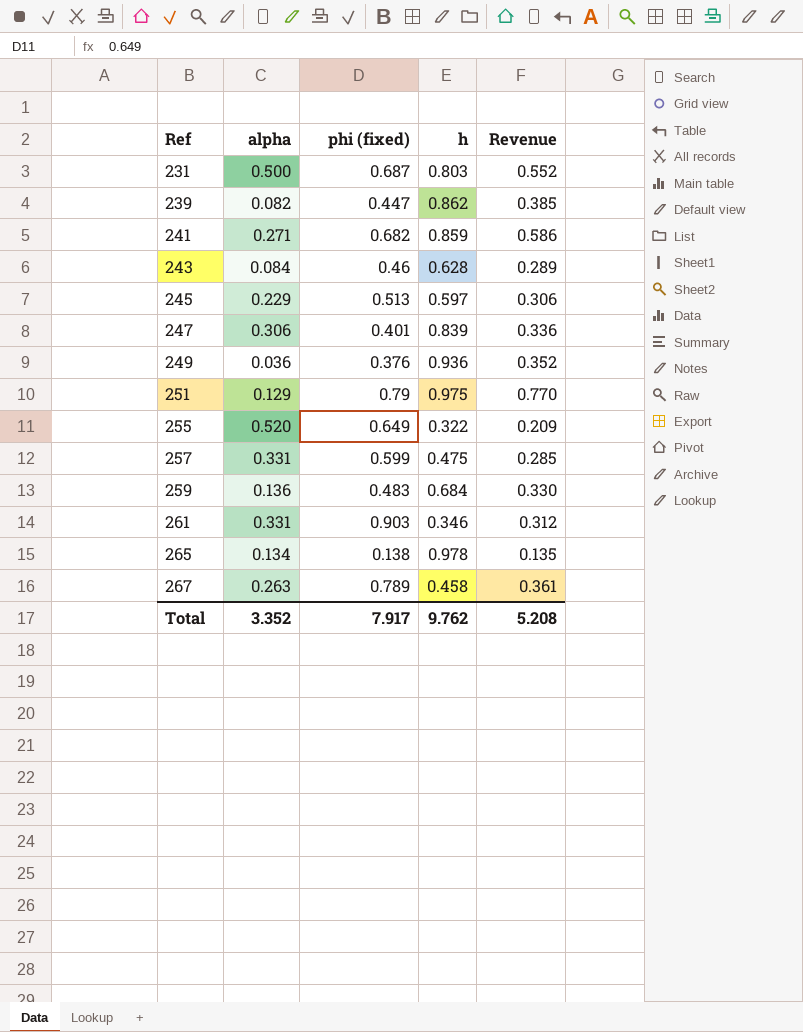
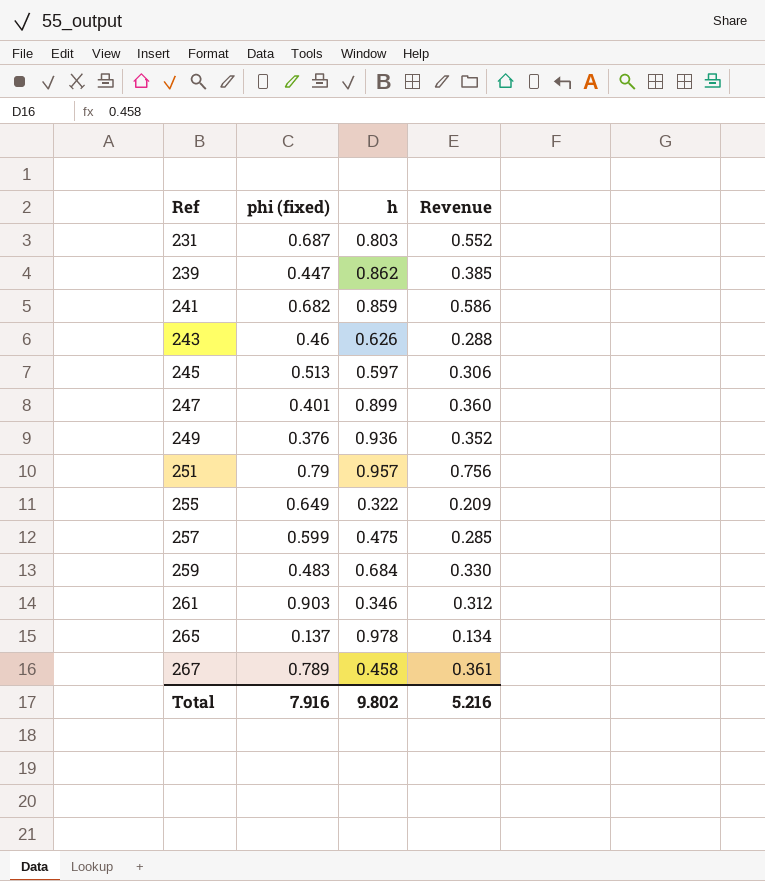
column alpha | position: 2 -> none
243 | h: 0.628 -> 0.626
243 | Revenue: 0.289 -> 0.288
247 | h: 0.839 -> 0.899
247 | Revenue: 0.336 -> 0.360
251 | h: 0.975 -> 0.957
251 | Revenue: 0.770 -> 0.756
265 | phi (fixed): 0.138 -> 0.137
265 | Revenue: 0.135 -> 0.134
Total | phi (fixed): 7.917 -> 7.916
Total | h: 9.762 -> 9.802
Total | Revenue: 5.208 -> 5.216

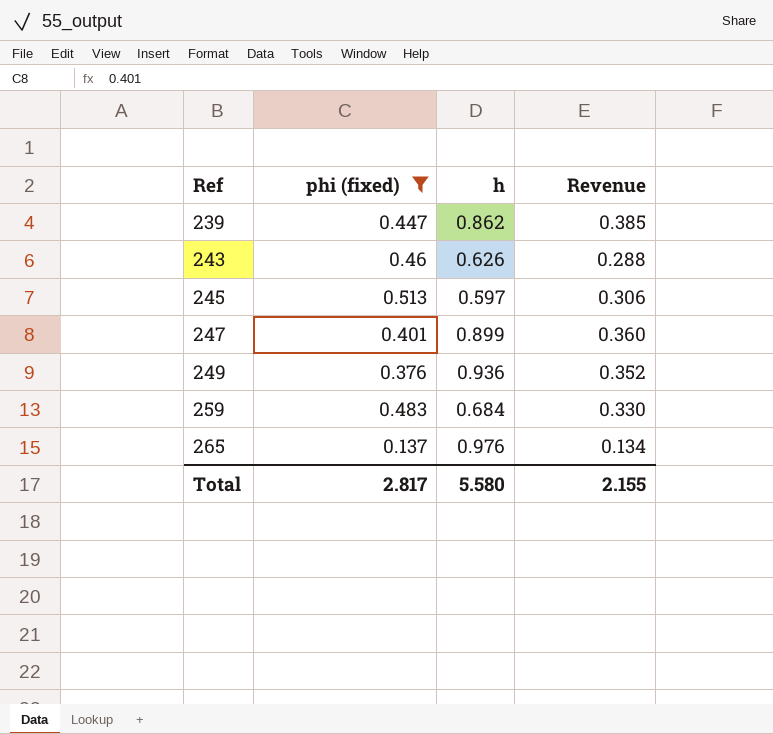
filter: none -> phi (fixed) <= 0.513
265 | h: 0.978 -> 0.976
Total | phi (fixed): 7.916 -> 2.817
Total | h: 9.802 -> 5.580
Total | Revenue: 5.216 -> 2.155

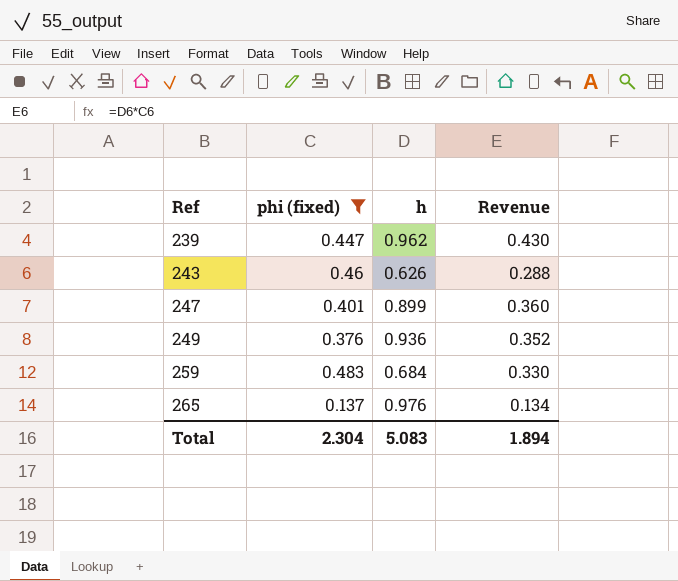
row 245: 0.513 | 0.597 | 0.306 -> none
239 | h: 0.862 -> 0.962
239 | Revenue: 0.385 -> 0.430
Total | phi (fixed): 2.817 -> 2.304
Total | h: 5.580 -> 5.083
Total | Revenue: 2.155 -> 1.894

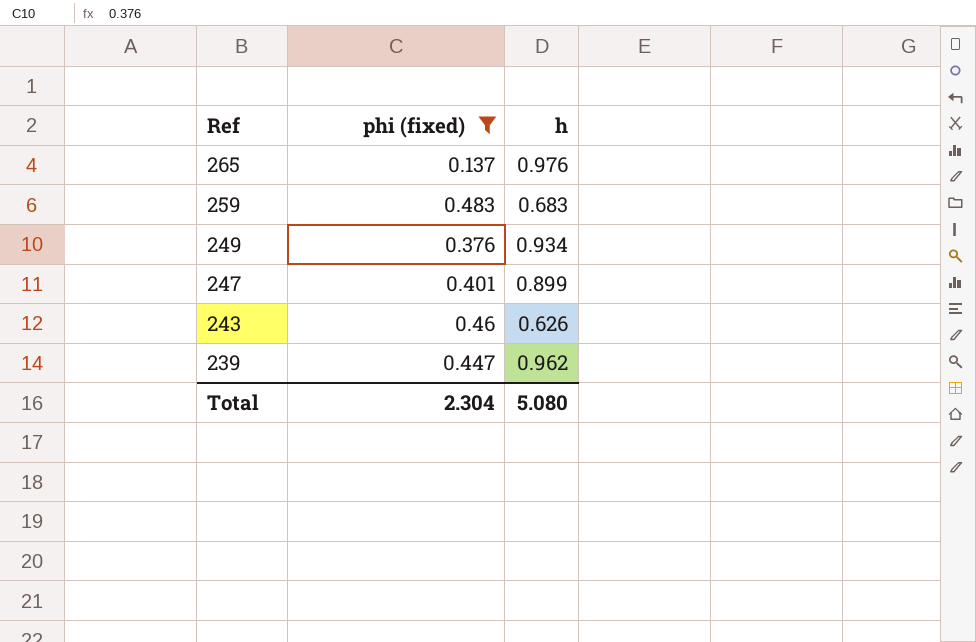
row order: Ref ascending -> Ref descending
column Revenue | formula: [phi (fixed)] * [h] -> none
259 | h: 0.684 -> 0.683
249 | h: 0.936 -> 0.934
Total | h: 5.083 -> 5.080

